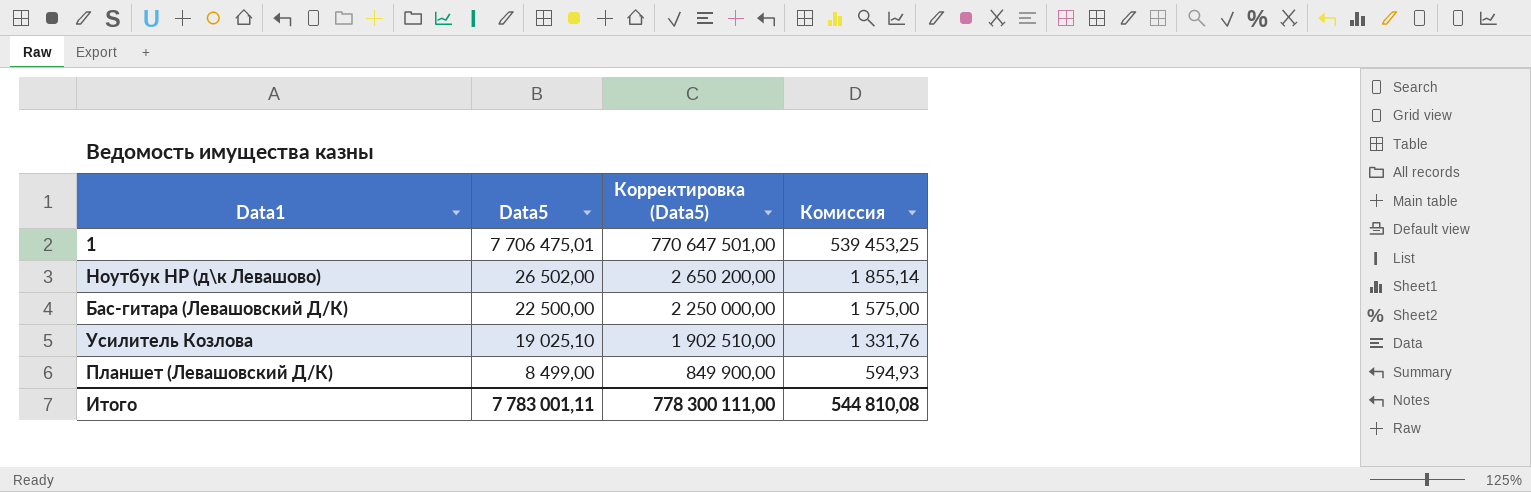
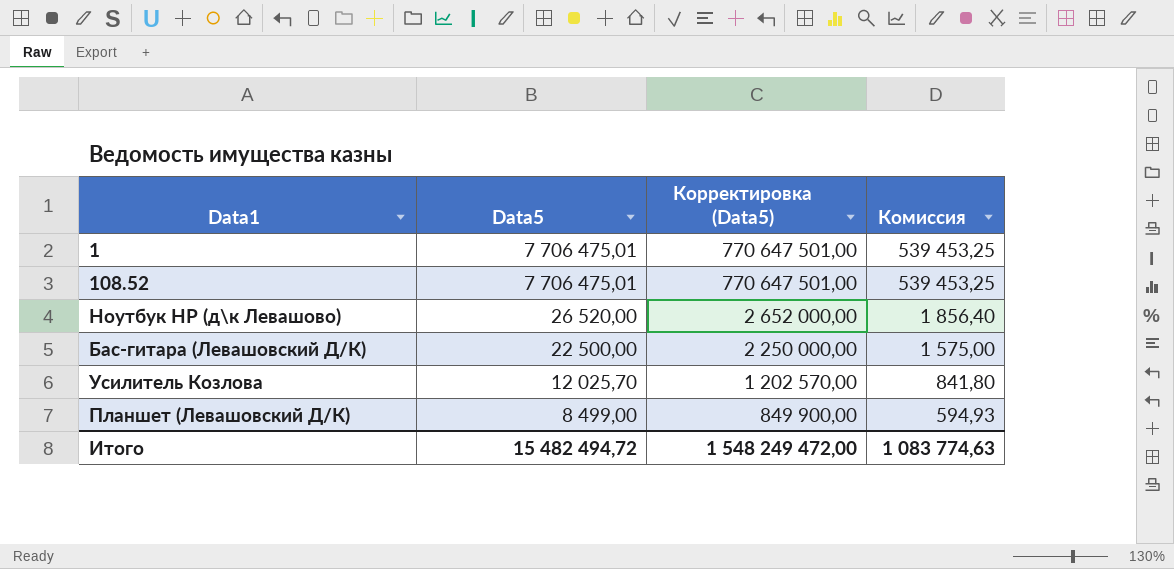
row 108.52: none -> 7 706 475,01 | 770 647 501,00 | 539 453,25
Ноутбук НР (д\к Левашово) | Data5: 26 502,00 -> 26 520,00
Ноутбук НР (д\к Левашово) | Корректировка (Data5): 2 650 200,00 -> 2 652 000,00
Ноутбук НР (д\к Левашово) | Комиссия: 1 855,14 -> 1 856,40
Усилитель Козлова | Data5: 19 025,10 -> 12 025,70
Усилитель Козлова | Корректировка (Data5): 1 902 510,00 -> 1 202 570,00
Усилитель Козлова | Комиссия: 1 331,76 -> 841,80
Итого | Data5: 7 783 001,11 -> 15 482 494,72
Итого | Корректировка (Data5): 778 300 111,00 -> 1 548 249 472,00
Итого | Комиссия: 544 810,08 -> 1 083 774,63

